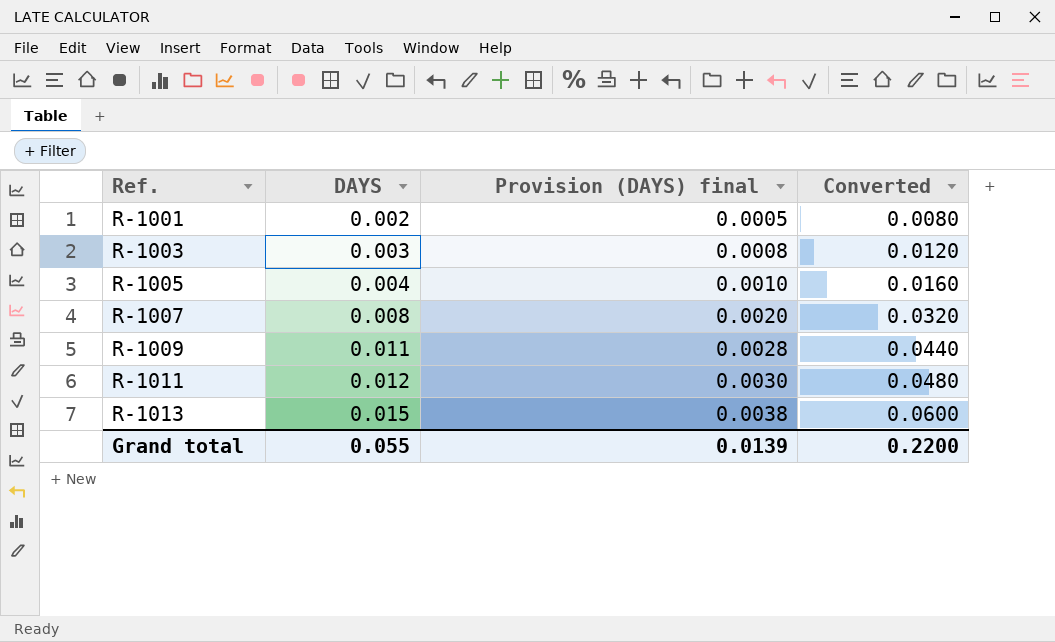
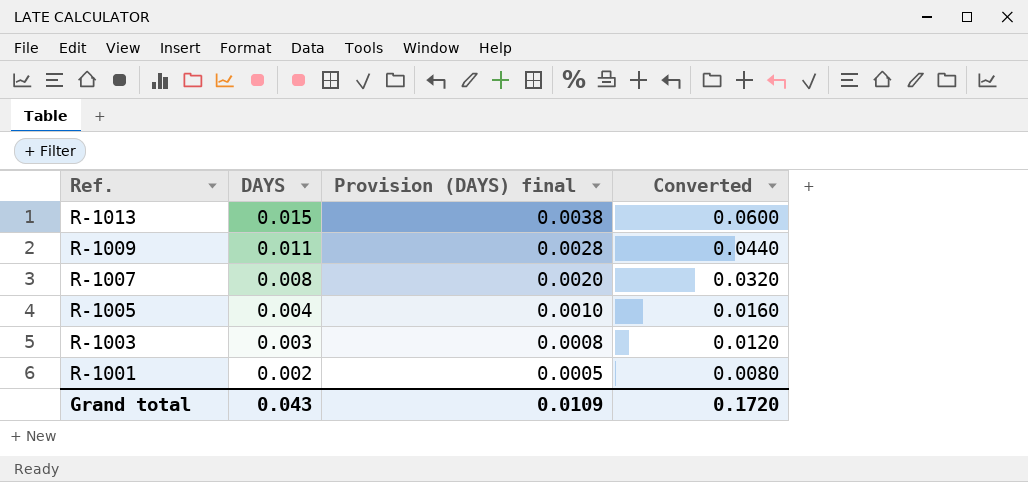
row order: Ref. ascending -> Ref. descending
row R-1011: 0.012 | 0.0030 | 0.0480 -> none
Grand total | DAYS: 0.055 -> 0.043
Grand total | Provision (DAYS) final: 0.0139 -> 0.0109
Grand total | Converted: 0.2200 -> 0.1720

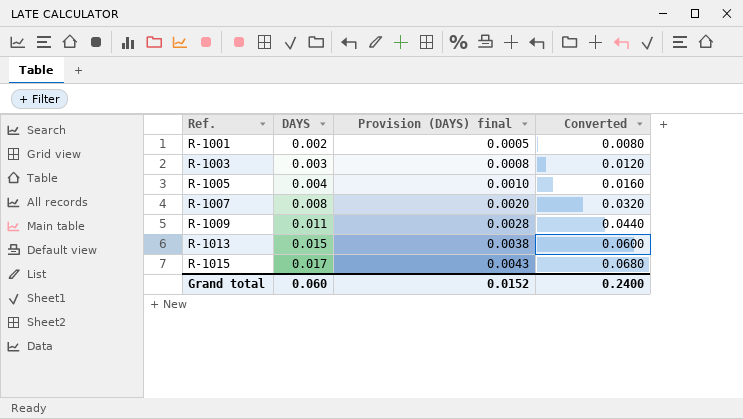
row order: Ref. descending -> Ref. ascending
row R-1015: none -> 0.017 | 0.0043 | 0.0680
Grand total | DAYS: 0.043 -> 0.060
Grand total | Provision (DAYS) final: 0.0109 -> 0.0152
Grand total | Converted: 0.1720 -> 0.2400

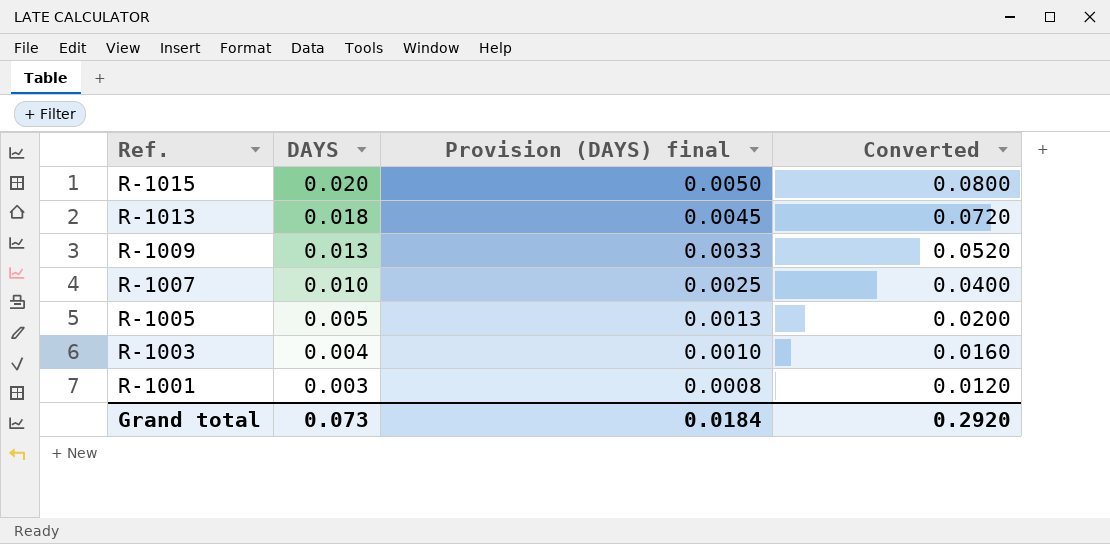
row order: Ref. ascending -> Ref. descending
R-1015 | DAYS: 0.017 -> 0.020
R-1015 | Provision (DAYS) final: 0.0043 -> 0.0050
R-1015 | Converted: 0.0680 -> 0.0800
R-1013 | DAYS: 0.015 -> 0.018
R-1013 | Provision (DAYS) final: 0.0038 -> 0.0045
R-1013 | Converted: 0.0600 -> 0.0720
R-1009 | DAYS: 0.011 -> 0.013
R-1009 | Provision (DAYS) final: 0.0028 -> 0.0033
R-1009 | Converted: 0.0440 -> 0.0520
R-1007 | DAYS: 0.008 -> 0.010
R-1007 | Provision (DAYS) final: 0.0020 -> 0.0025
R-1007 | Converted: 0.0320 -> 0.0400
R-1005 | DAYS: 0.004 -> 0.005
R-1005 | Provision (DAYS) final: 0.0010 -> 0.0013
R-1005 | Converted: 0.0160 -> 0.0200
R-1003 | DAYS: 0.003 -> 0.004
R-1003 | Provision (DAYS) final: 0.0008 -> 0.0010
R-1003 | Converted: 0.0120 -> 0.0160
R-1001 | DAYS: 0.002 -> 0.003
R-1001 | Provision (DAYS) final: 0.0005 -> 0.0008
R-1001 | Converted: 0.0080 -> 0.0120
Grand total | DAYS: 0.060 -> 0.073
Grand total | Provision (DAYS) final: 0.0152 -> 0.0184
Grand total | Converted: 0.2400 -> 0.2920

